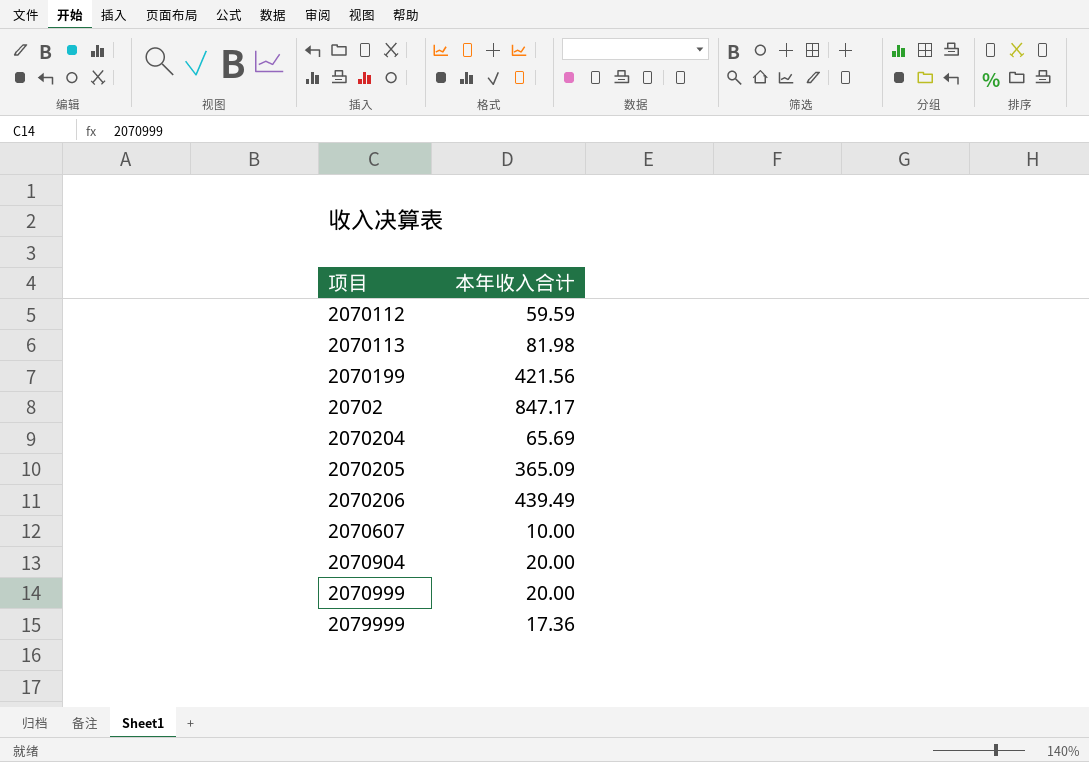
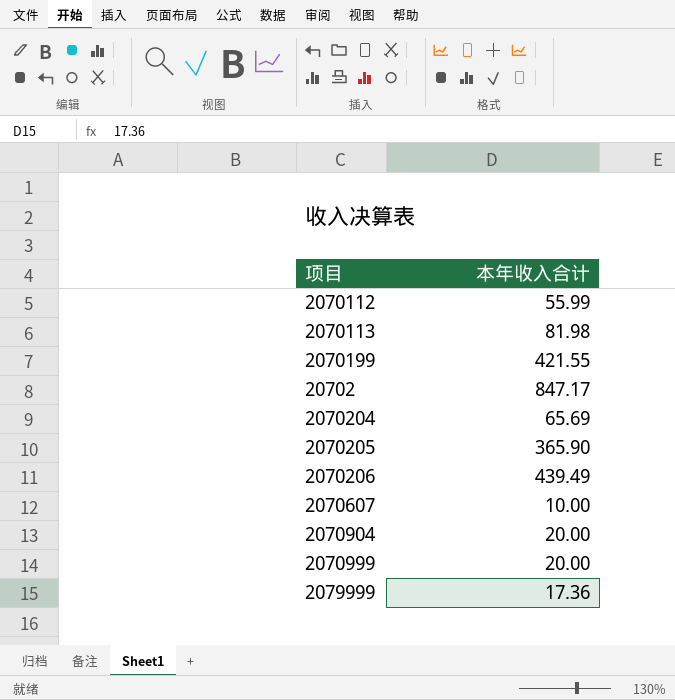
2070112 | 本年收入合计: 59.59 -> 55.99
2070199 | 本年收入合计: 421.56 -> 421.55
2070205 | 本年收入合计: 365.09 -> 365.90

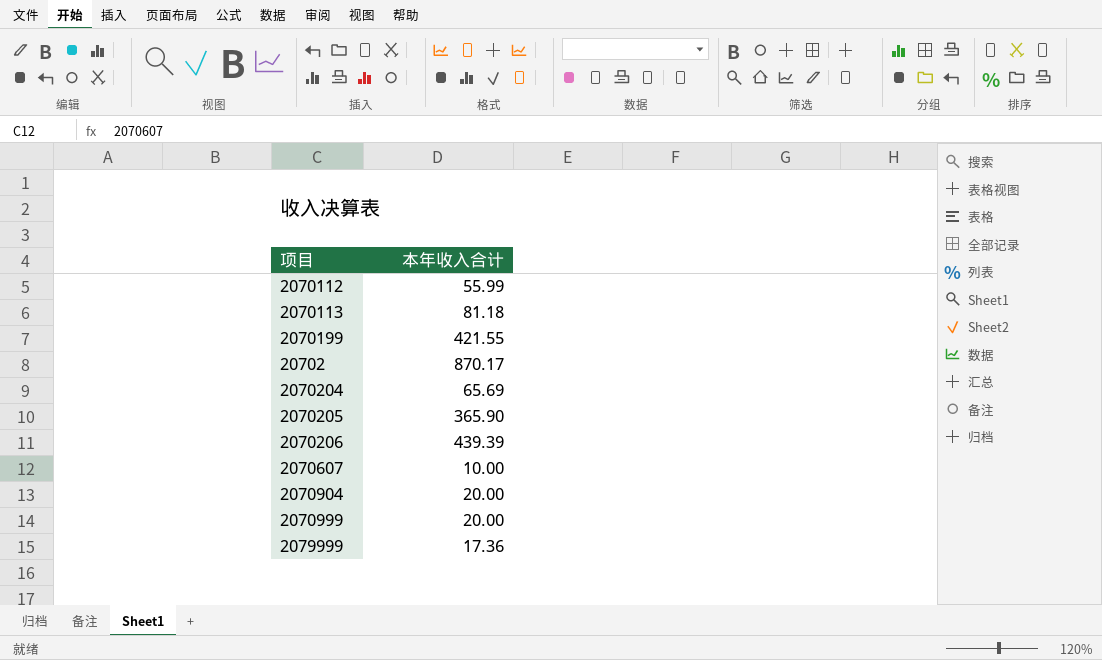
2070113 | 本年收入合计: 81.98 -> 81.18
20702 | 本年收入合计: 847.17 -> 870.17
2070206 | 本年收入合计: 439.49 -> 439.39

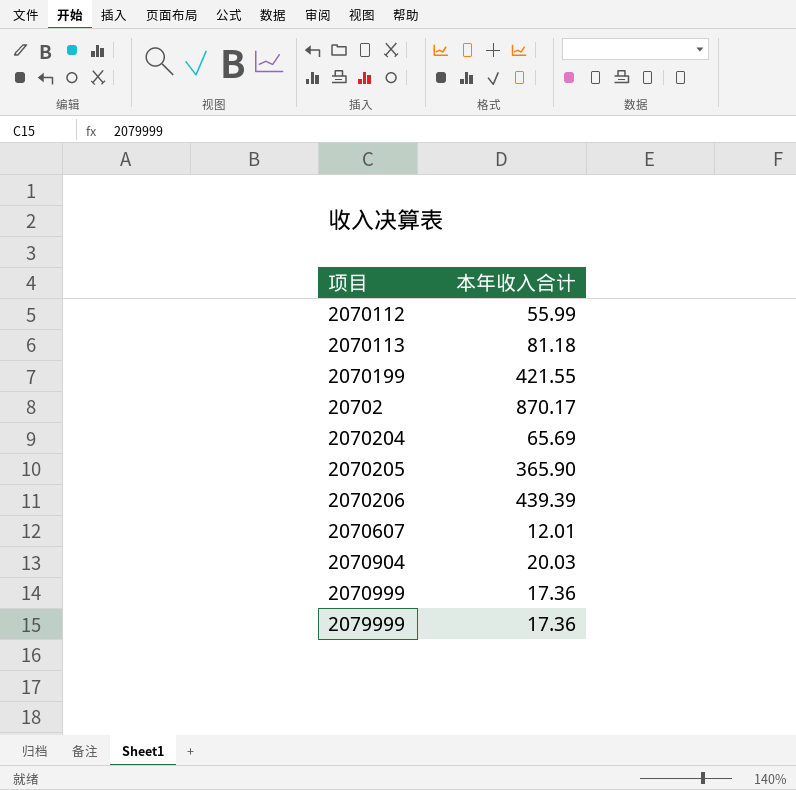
2070607 | 本年收入合计: 10.00 -> 12.01
2070904 | 本年收入合计: 20.00 -> 20.03
2070999 | 本年收入合计: 20.00 -> 17.36

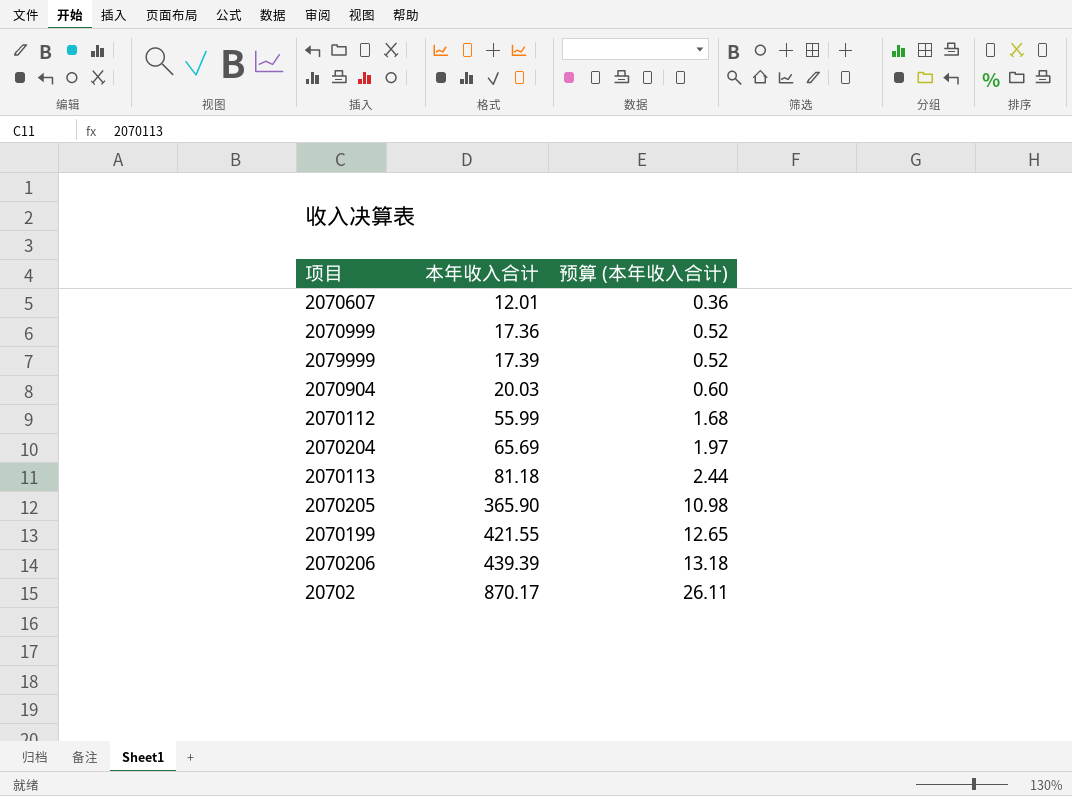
row order: none -> 本年收入合计 ascending
column 预算 (本年收入合计) | formula: none -> [本年收入合计] * 0.03
2079999 | 本年收入合计: 17.36 -> 17.39

